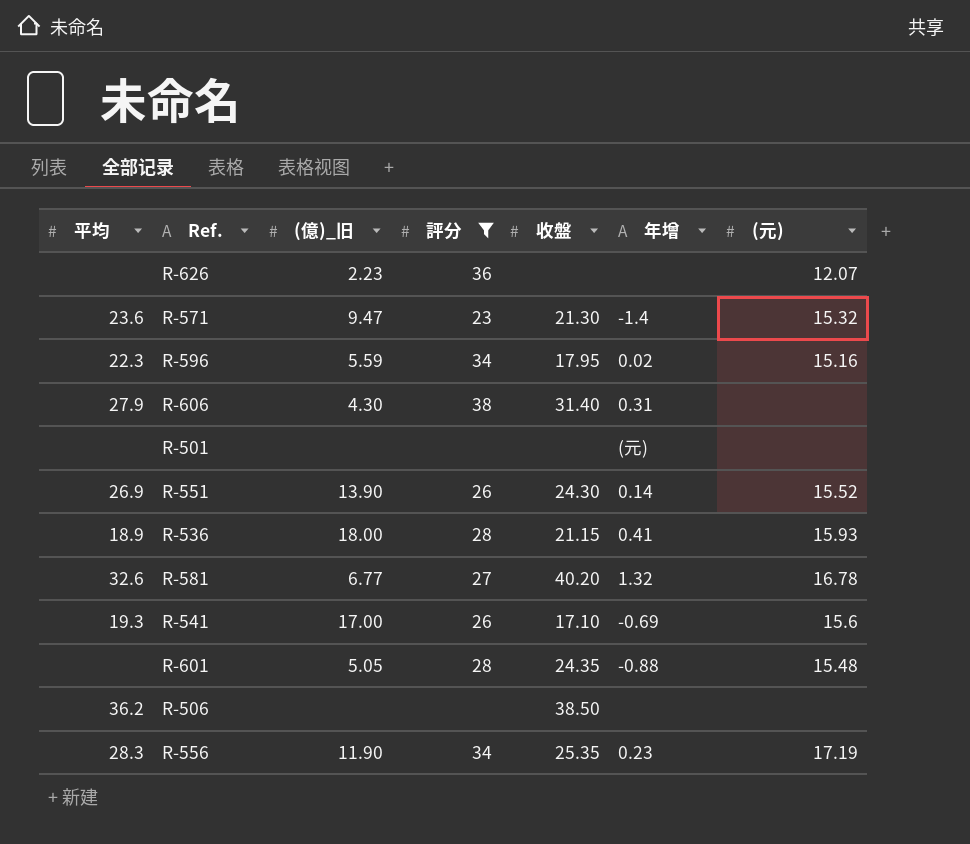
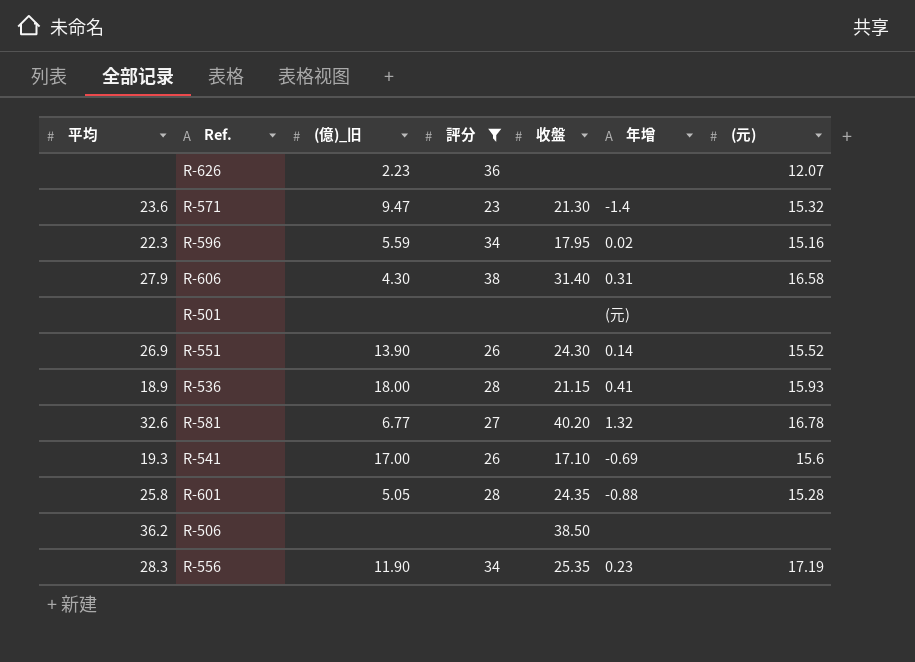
R-606 | (元): none -> 16.58
R-601 | 平均: none -> 25.8
R-601 | (元): 15.48 -> 15.28

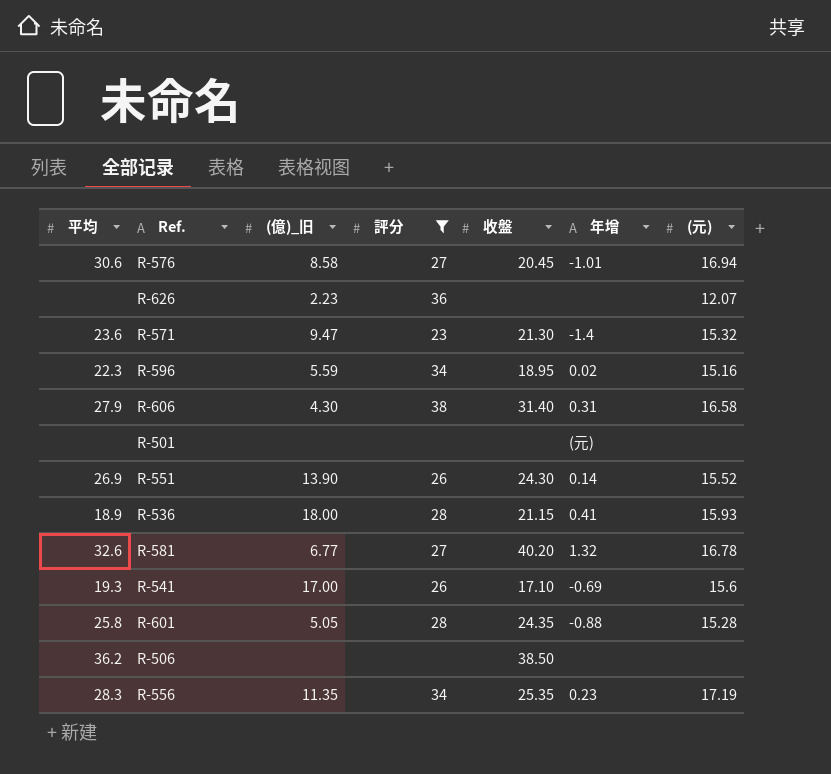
row R-576: none -> 30.6 | 8.58 | 27 | 20.45 | -1.01 | 16.94
R-596 | 收盤: 17.95 -> 18.95
R-556 | (億)_旧: 11.90 -> 11.35

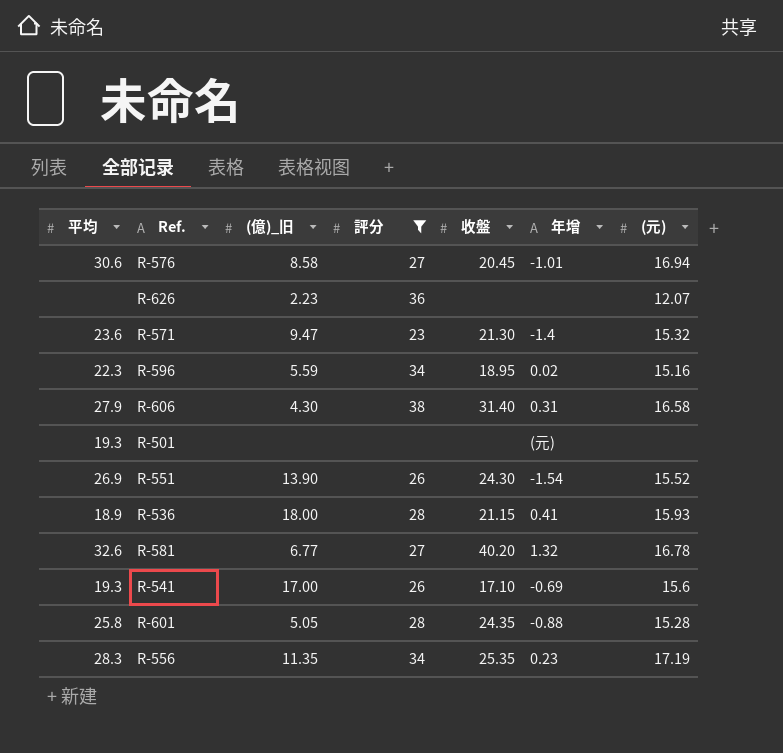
row R-506: 36.2 | none | none | 38.50 | none | none -> none
R-501 | 平均: none -> 19.3
R-551 | 年增: 0.14 -> -1.54

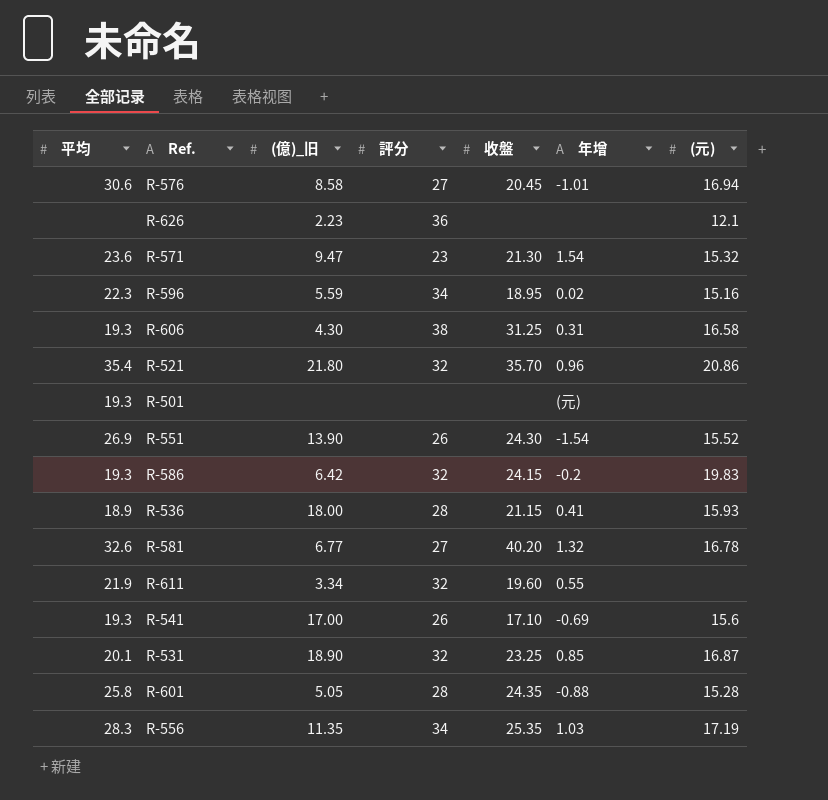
filter: 評分 != 32 -> none
R-626 | (元): 12.07 -> 12.1
R-571 | 年增: -1.4 -> 1.54
R-606 | 平均: 27.9 -> 19.3
R-606 | 收盤: 31.40 -> 31.25
R-556 | 年增: 0.23 -> 1.03

